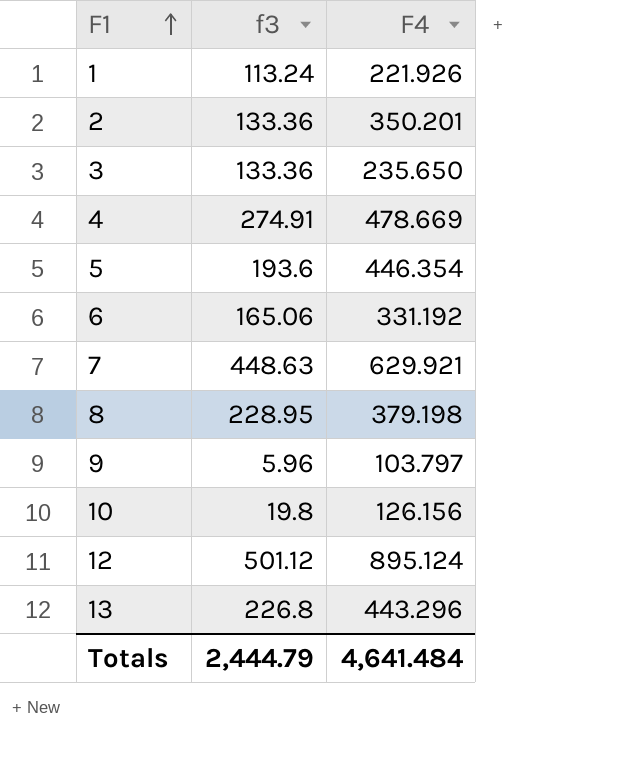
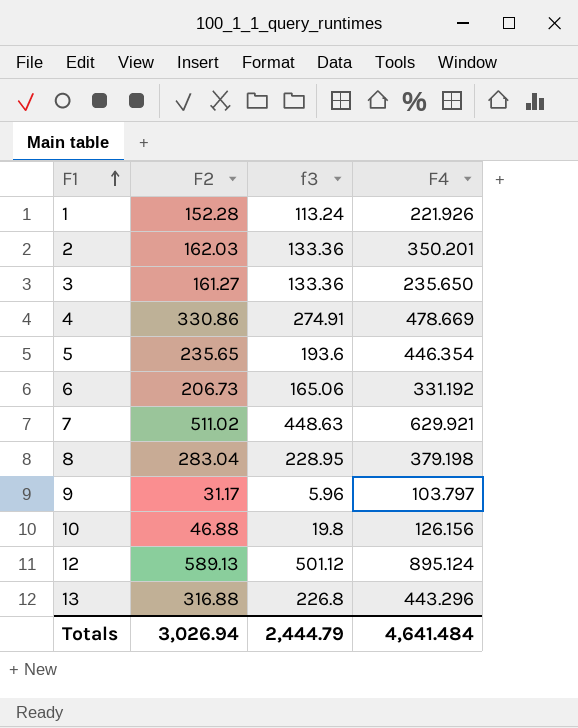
column F2 | position: none -> 2

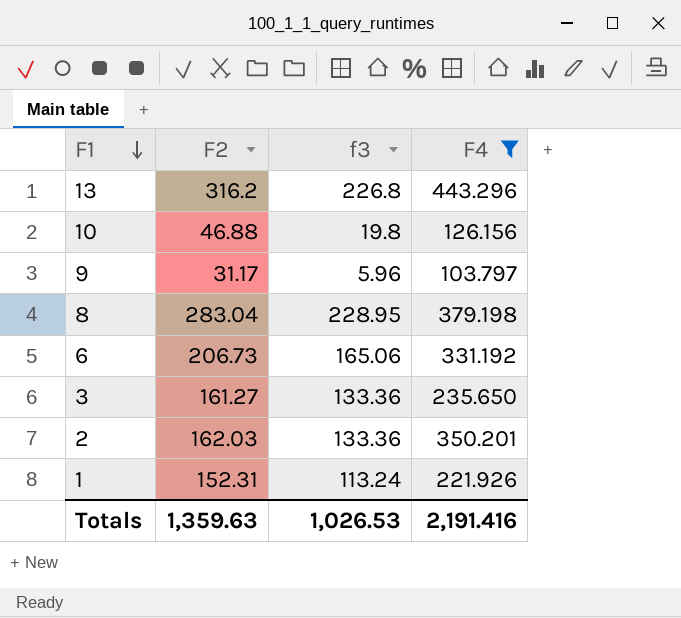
filter: none -> F4 <= 443.296
row order: F1 ascending -> F1 descending
13 | F2: 316.88 -> 316.2
1 | F2: 152.28 -> 152.31
Totals | F2: 3,026.94 -> 1,359.63
Totals | f3: 2,444.79 -> 1,026.53
Totals | F4: 4,641.484 -> 2,191.416

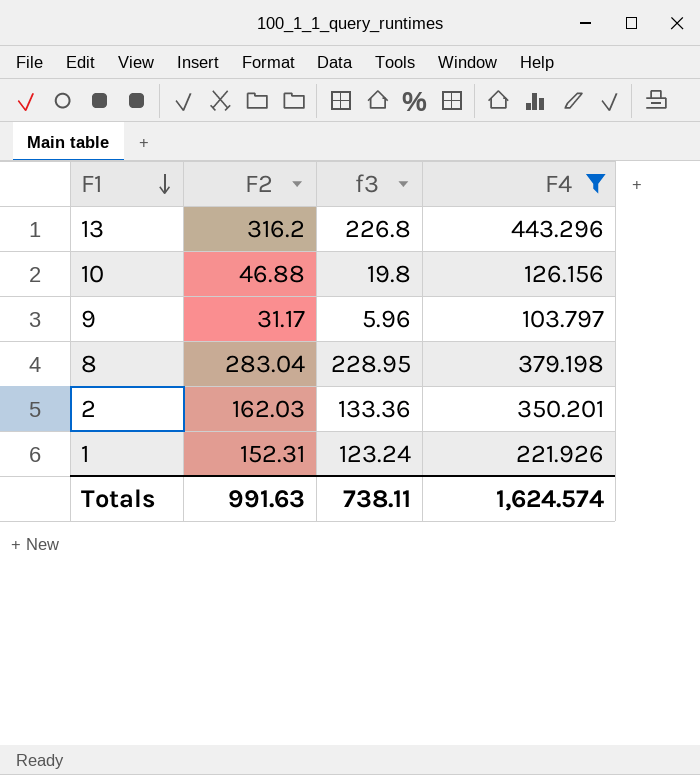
row 6: 206.73 | 165.06 | 331.192 -> none
row 3: 161.27 | 133.36 | 235.650 -> none
1 | f3: 113.24 -> 123.24
Totals | F2: 1,359.63 -> 991.63
Totals | f3: 1,026.53 -> 738.11
Totals | F4: 2,191.416 -> 1,624.574

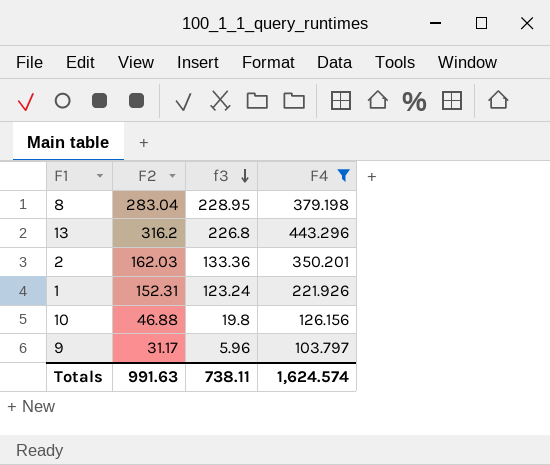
row order: F1 descending -> f3 descending

